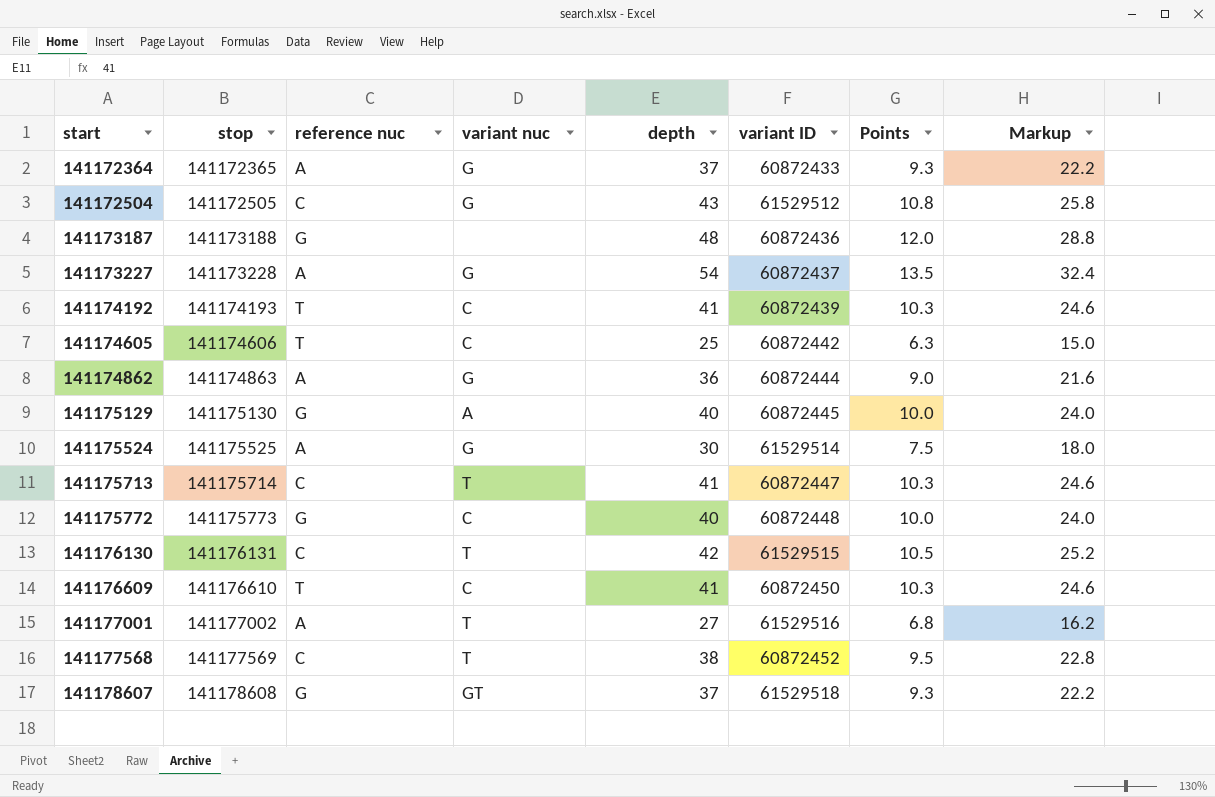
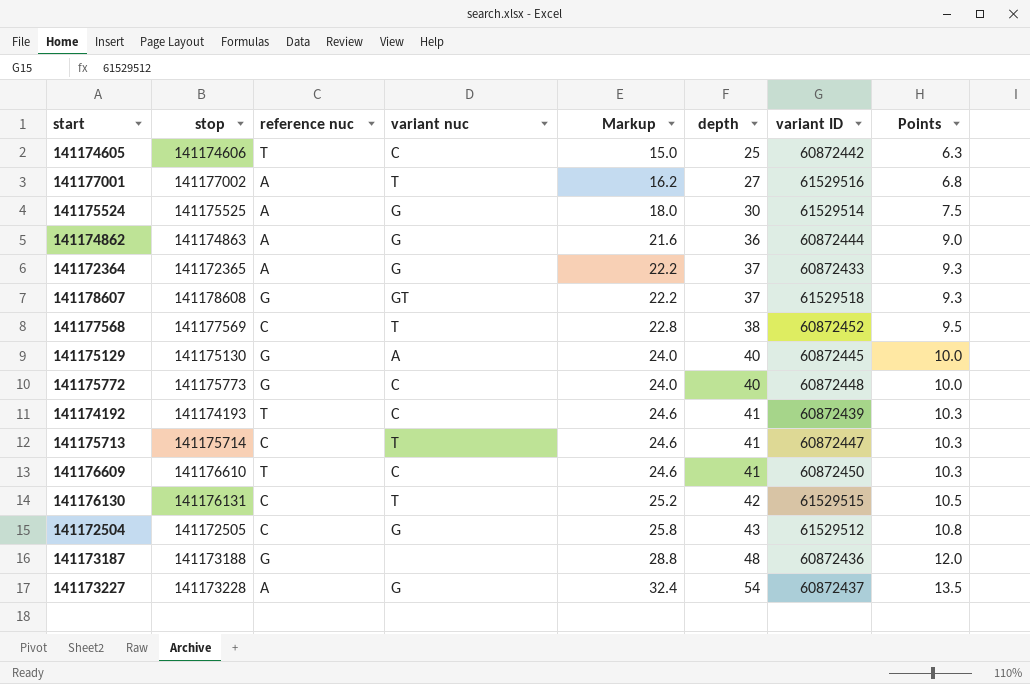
row order: start ascending -> Markup ascending
column Markup | position: 8 -> 5

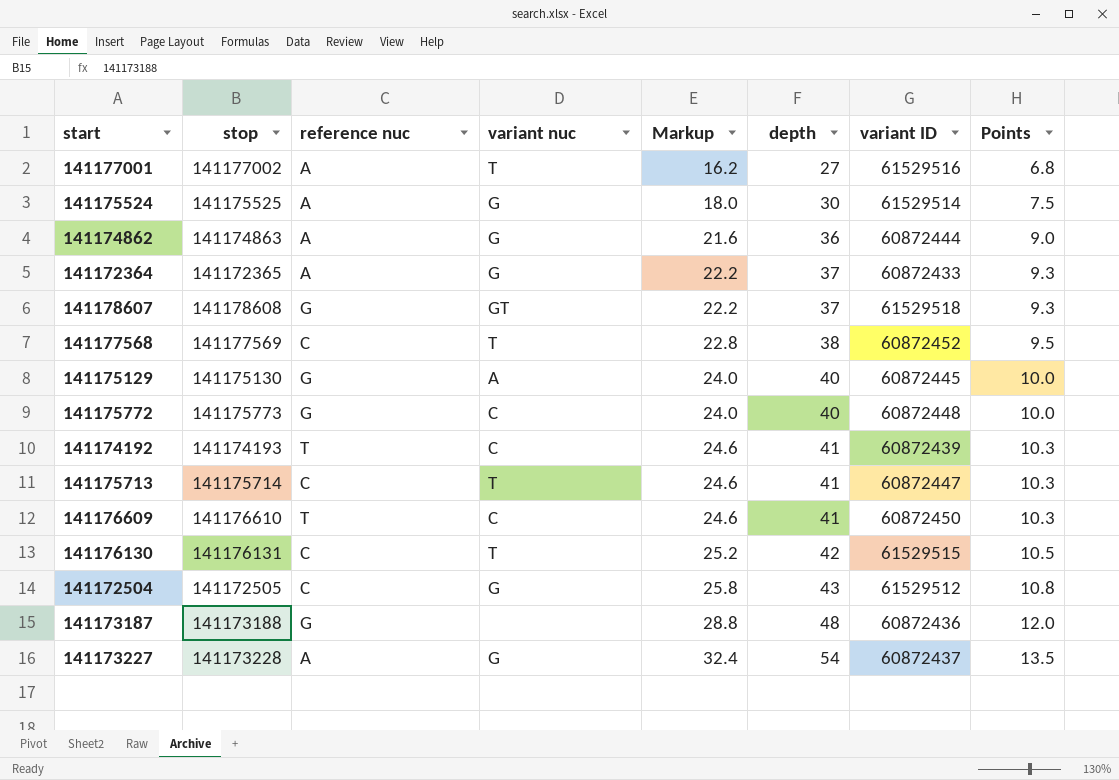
row 141174605: 141174606 | T | C | 15.0 | 25 | 60872442 | 6.3 -> none

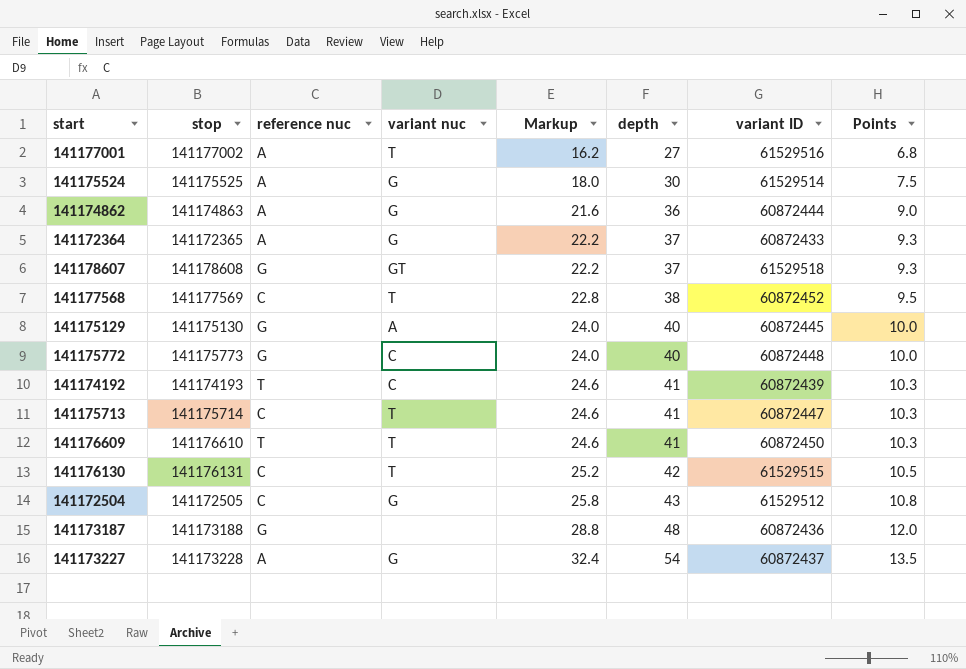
141176609 | variant nuc: C -> T

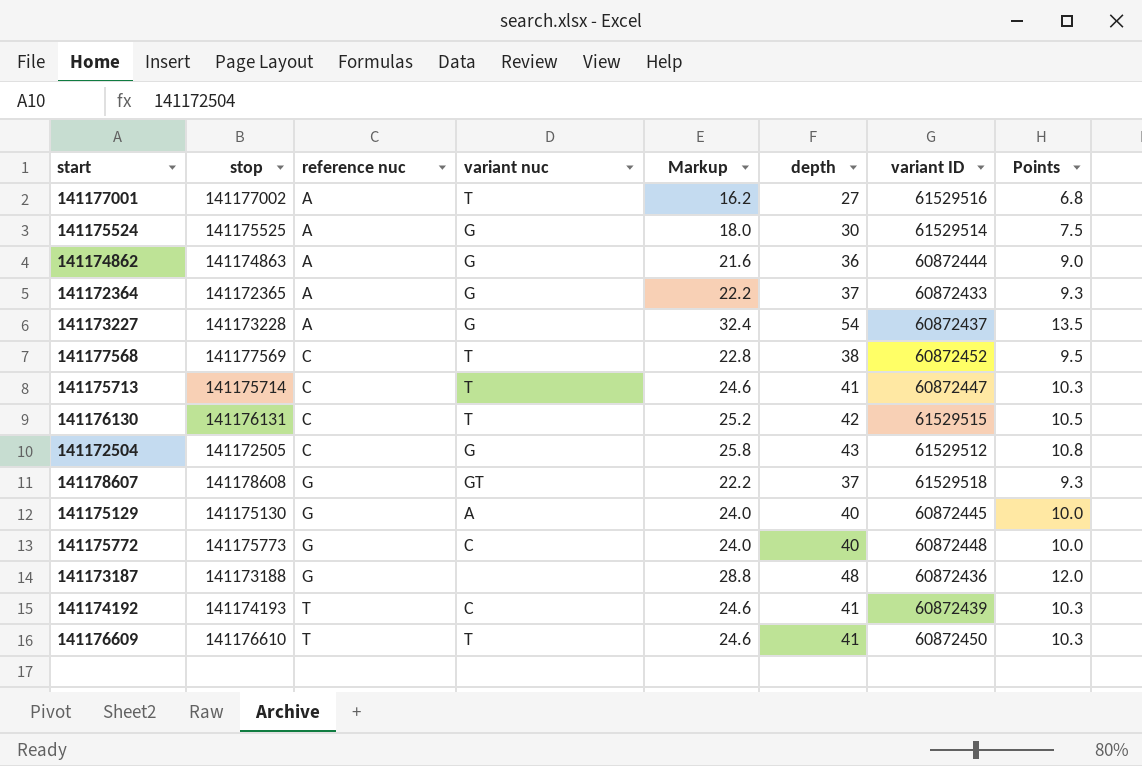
row order: Markup ascending -> reference nuc ascending

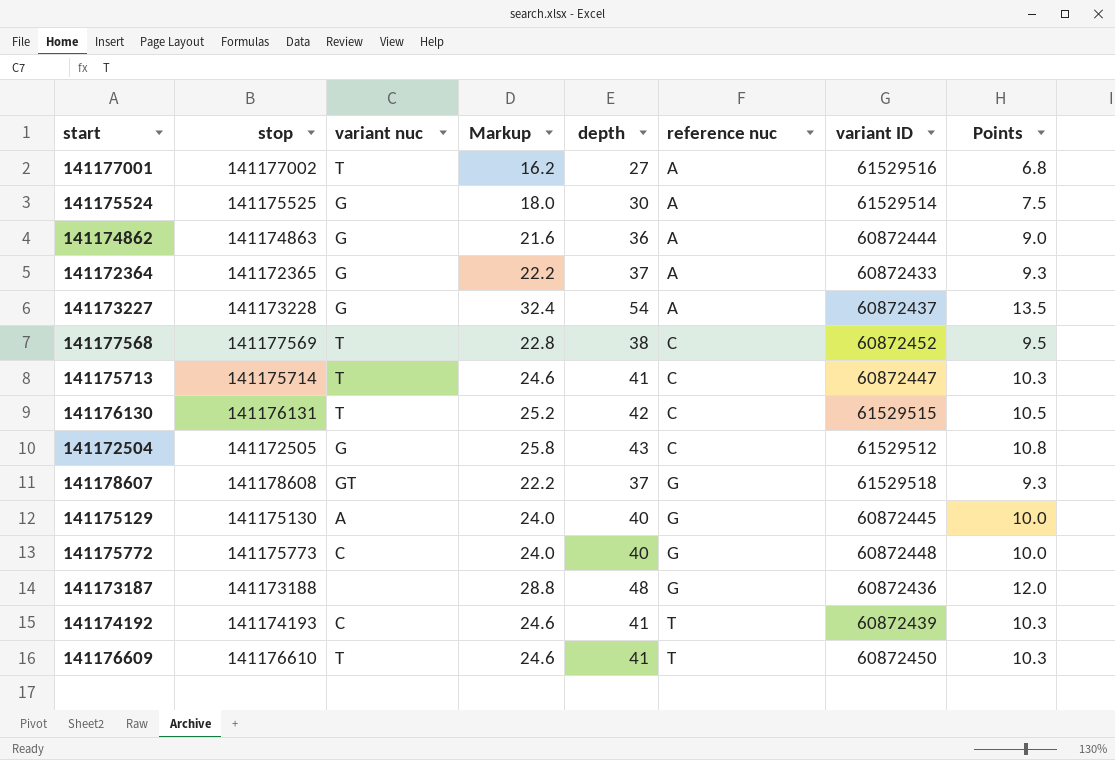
column reference nuc | position: 3 -> 6

